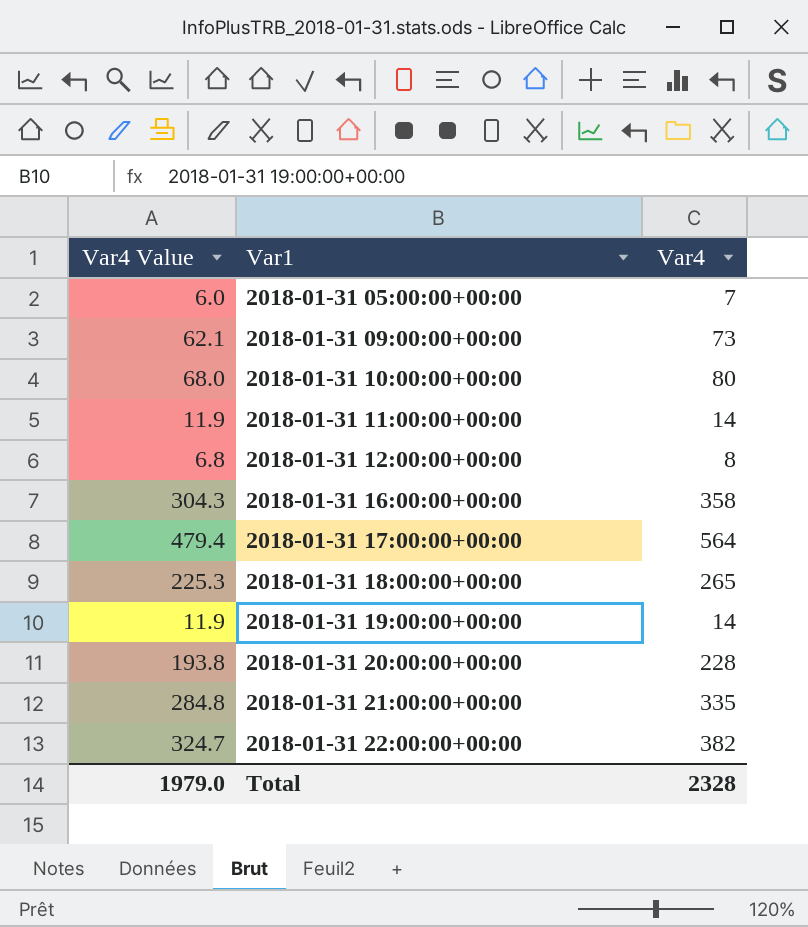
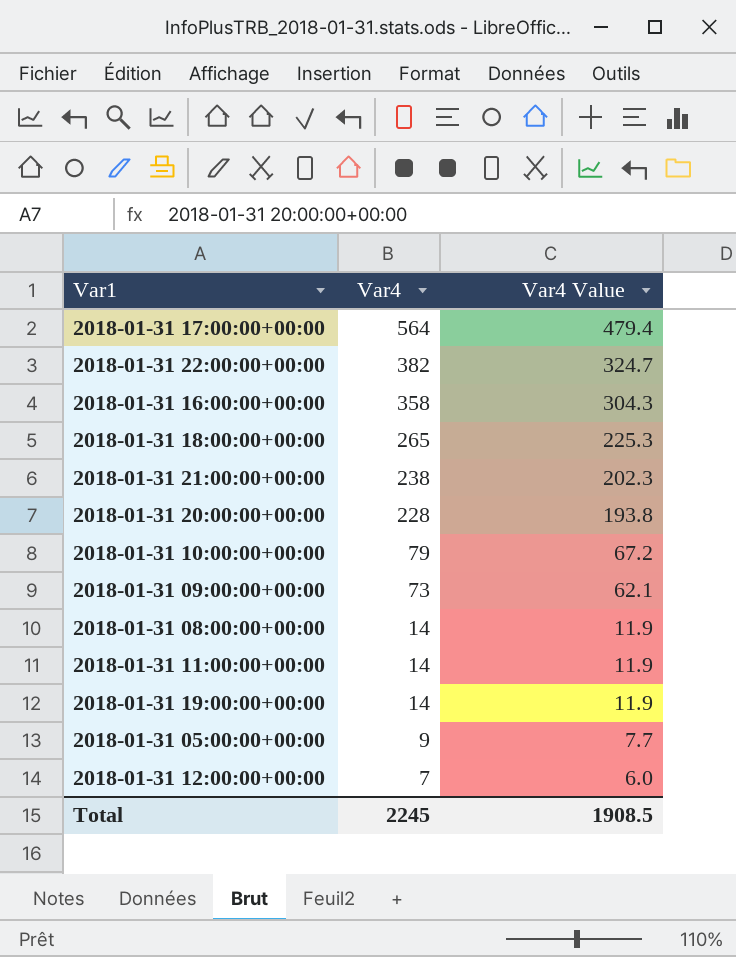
row order: Var1 ascending -> Var4 descending
column Var4 Value | position: 1 -> 3
2018-01-31 21:00:00+00:00 | Var4: 335 -> 238
2018-01-31 21:00:00+00:00 | Var4 Value: 284.8 -> 202.3
2018-01-31 10:00:00+00:00 | Var4: 80 -> 79
2018-01-31 10:00:00+00:00 | Var4 Value: 68.0 -> 67.2
row 2018-01-31 08:00:00+00:00: none -> 14 | 11.9
2018-01-31 05:00:00+00:00 | Var4: 7 -> 9
2018-01-31 05:00:00+00:00 | Var4 Value: 6.0 -> 7.7
2018-01-31 12:00:00+00:00 | Var4: 8 -> 7
2018-01-31 12:00:00+00:00 | Var4 Value: 6.8 -> 6.0
Total | Var4: 2328 -> 2245
Total | Var4 Value: 1979.0 -> 1908.5

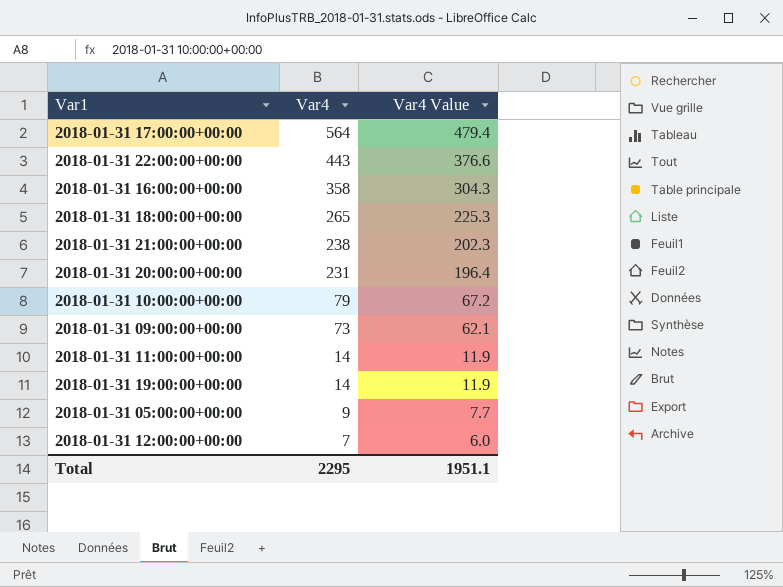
row 2018-01-31 08:00:00+00:00: 14 | 11.9 -> none
2018-01-31 22:00:00+00:00 | Var4: 382 -> 443
2018-01-31 22:00:00+00:00 | Var4 Value: 324.7 -> 376.6
2018-01-31 20:00:00+00:00 | Var4: 228 -> 231
2018-01-31 20:00:00+00:00 | Var4 Value: 193.8 -> 196.4
Total | Var4: 2245 -> 2295
Total | Var4 Value: 1908.5 -> 1951.1

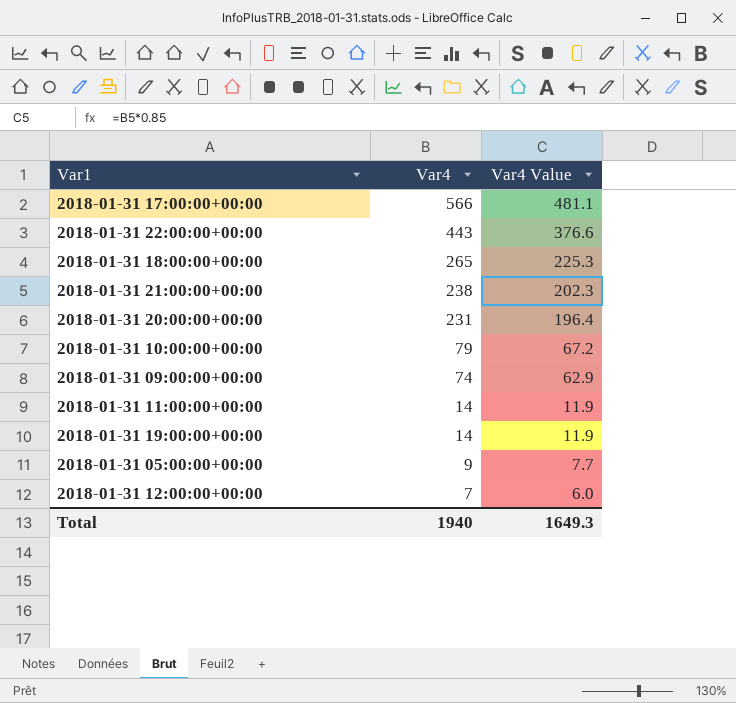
row 2018-01-31 16:00:00+00:00: 358 | 304.3 -> none
2018-01-31 17:00:00+00:00 | Var4: 564 -> 566
2018-01-31 17:00:00+00:00 | Var4 Value: 479.4 -> 481.1
2018-01-31 09:00:00+00:00 | Var4: 73 -> 74
2018-01-31 09:00:00+00:00 | Var4 Value: 62.1 -> 62.9
Total | Var4: 2295 -> 1940
Total | Var4 Value: 1951.1 -> 1649.3

